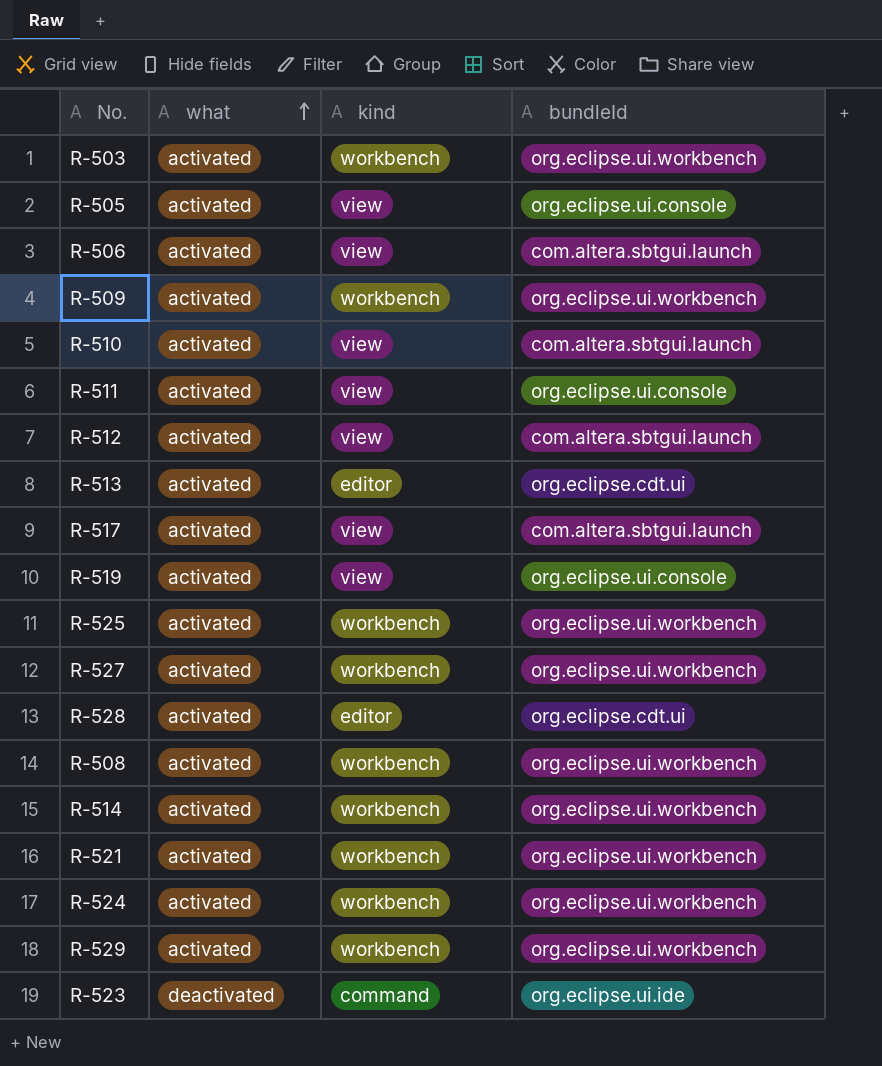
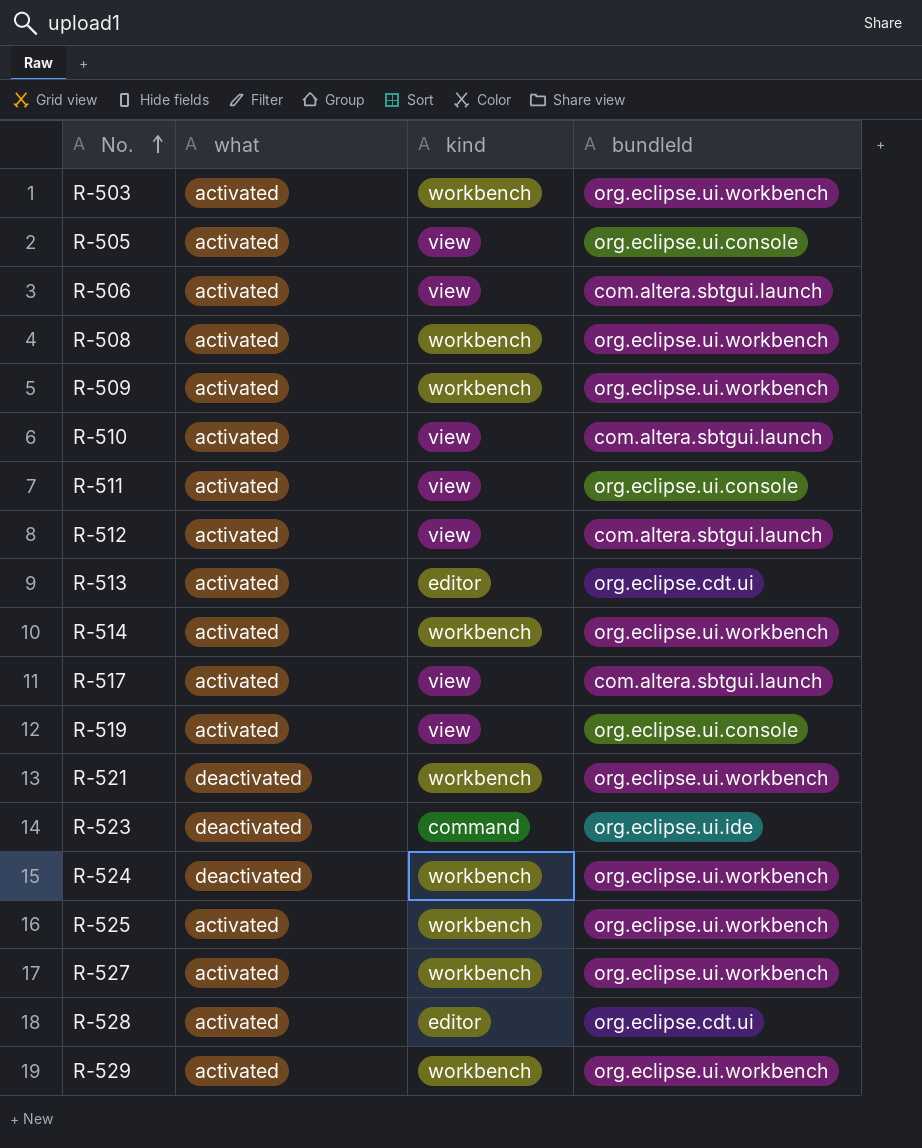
row order: what ascending -> No. ascending
R-521 | what: activated -> deactivated
R-524 | what: activated -> deactivated

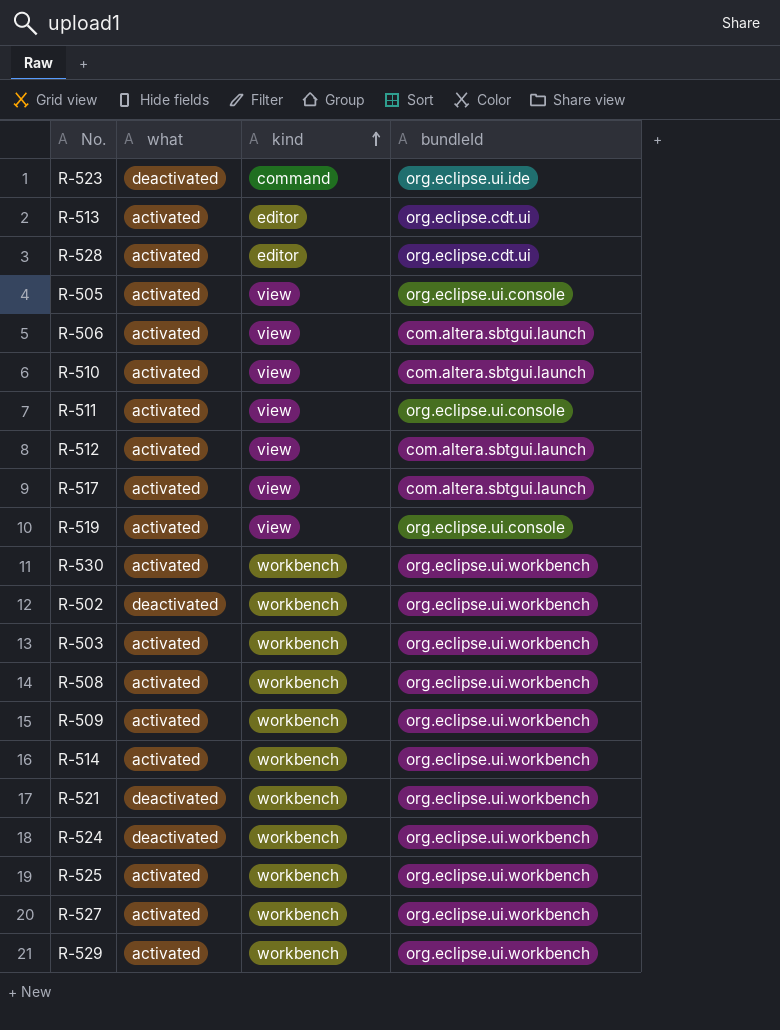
row order: No. ascending -> kind ascending
row R-530: none -> activated | workbench | org.eclipse.ui.workbench
row R-502: none -> deactivated | workbench | org.eclipse.ui.workbench

